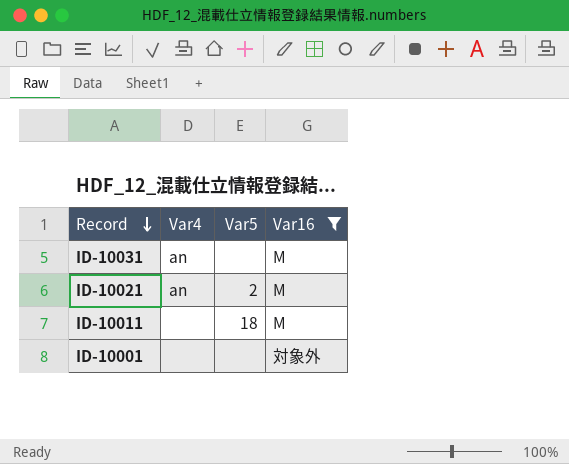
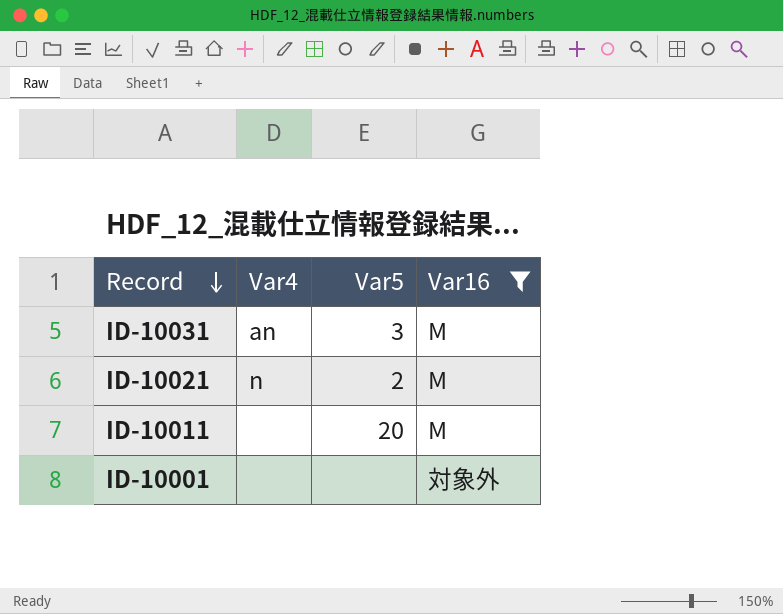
ID-10031 | Var5: none -> 3
ID-10021 | Var4: an -> n
ID-10011 | Var5: 18 -> 20

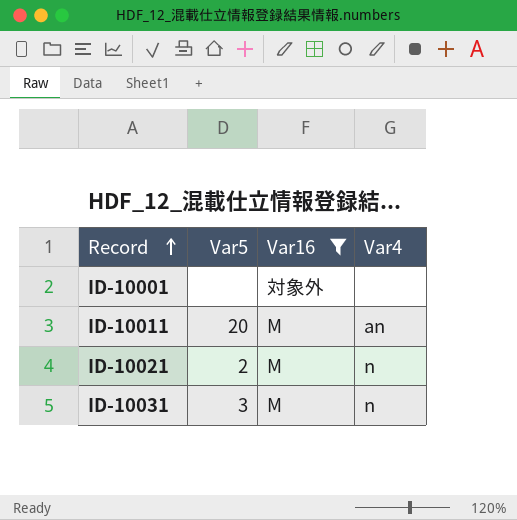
row order: Record descending -> Record ascending
column Var4 | position: 2 -> 4
ID-10011 | Var4: none -> an
ID-10031 | Var4: an -> n

